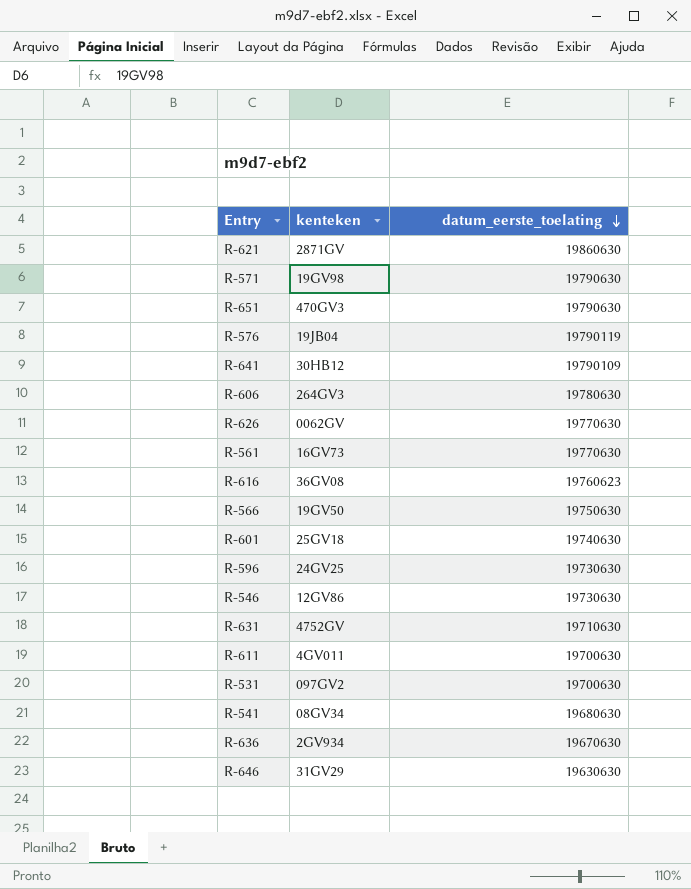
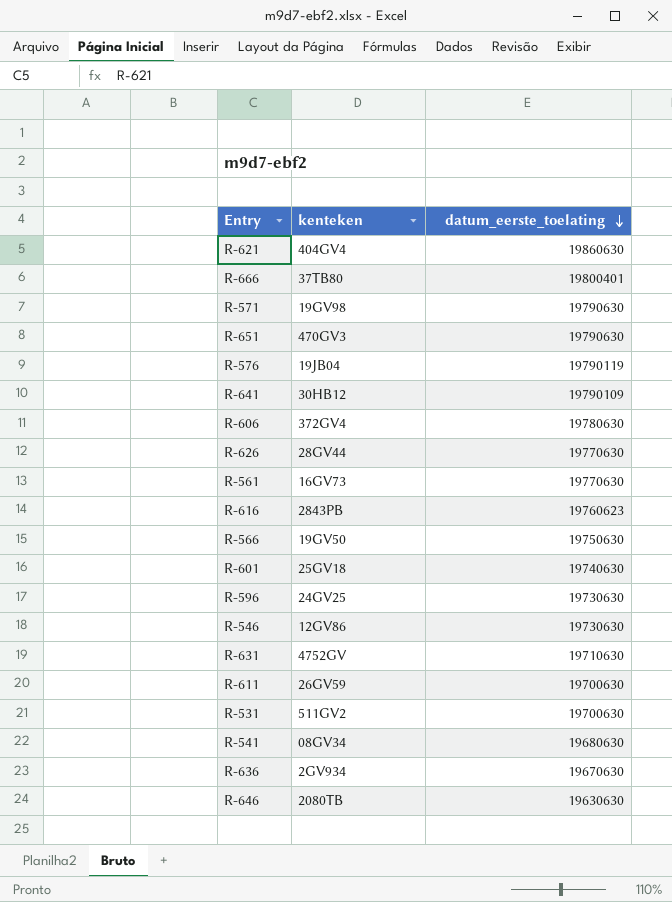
R-621 | kenteken: 2871GV -> 404GV4
row R-666: none -> 37TB80 | 19800401
R-606 | kenteken: 264GV3 -> 372GV4
R-626 | kenteken: 0062GV -> 28GV44
R-616 | kenteken: 36GV08 -> 2843PB
R-611 | kenteken: 4GV011 -> 26GV59
R-531 | kenteken: 097GV2 -> 511GV2
R-646 | kenteken: 31GV29 -> 2080TB

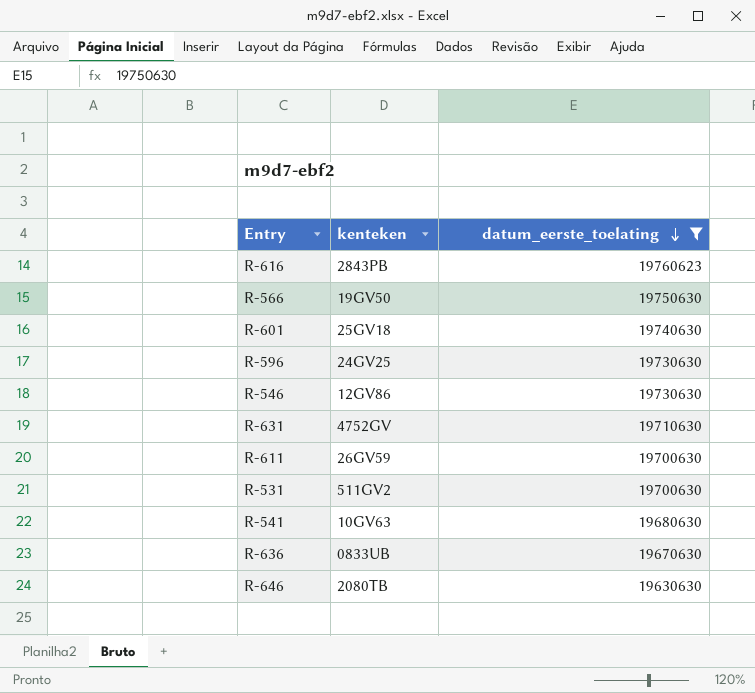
filter: none -> datum_eerste_toelating <= 19760623
R-541 | kenteken: 08GV34 -> 10GV63
R-636 | kenteken: 2GV934 -> 0833UB

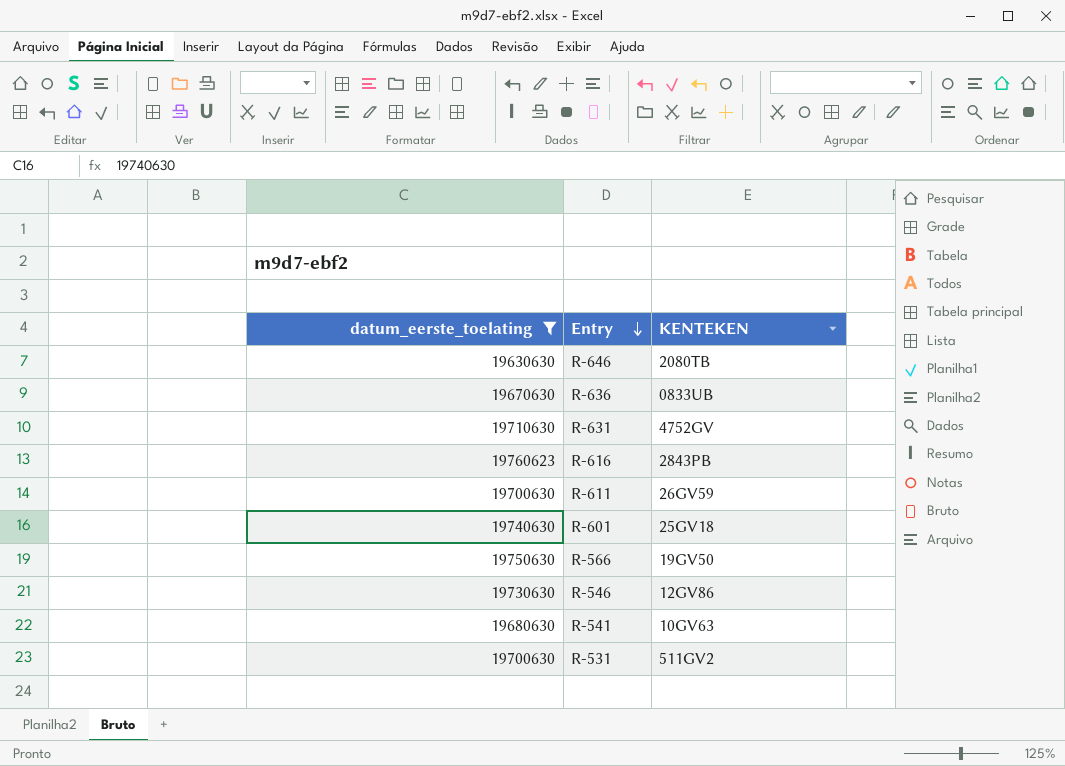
row order: datum_eerste_toelating descending -> Entry descending
column datum_eerste_toelating | position: 3 -> 1
column name: kenteken -> KENTEKEN
row R-596: 24GV25 | 19730630 -> none

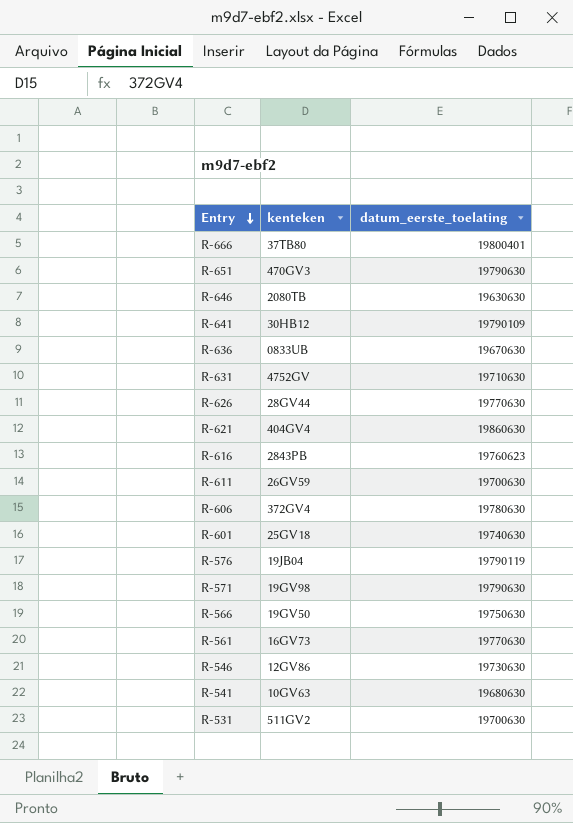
filter: datum_eerste_toelating <= 19760623 -> none
column name: KENTEKEN -> kenteken
column datum_eerste_toelating | position: 1 -> 3

